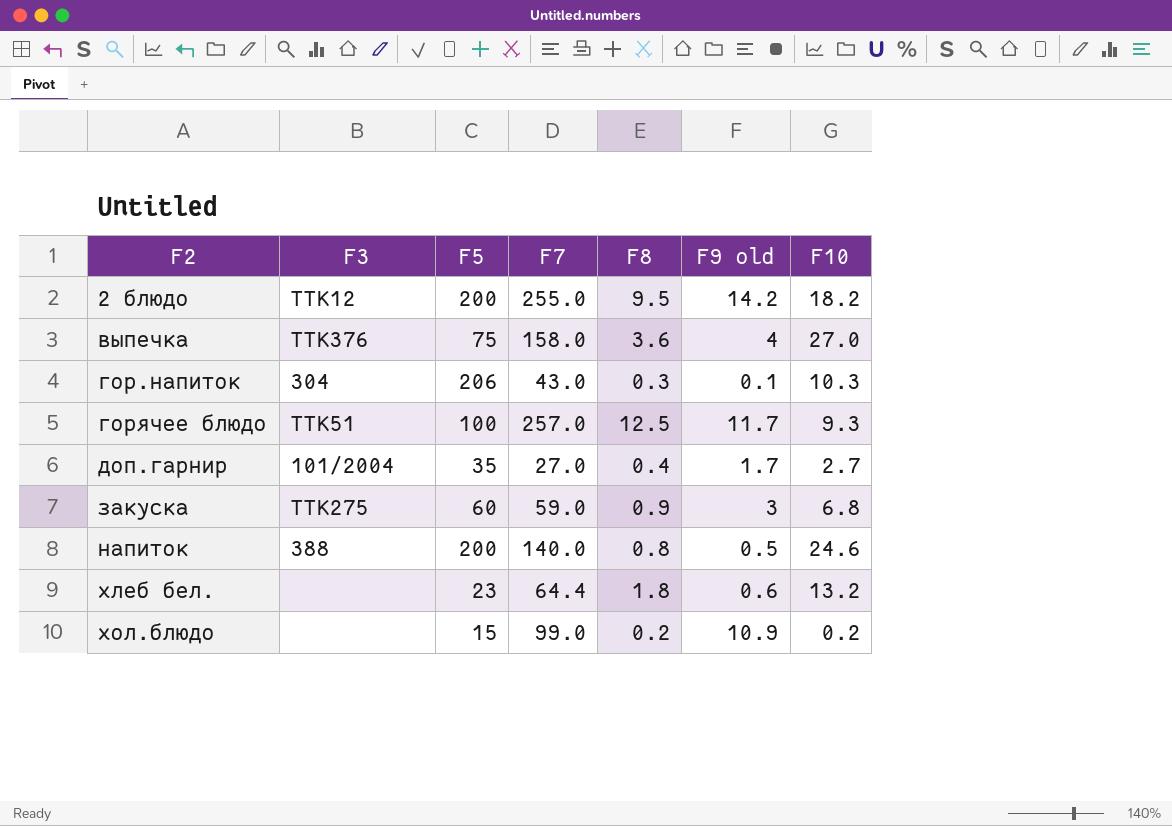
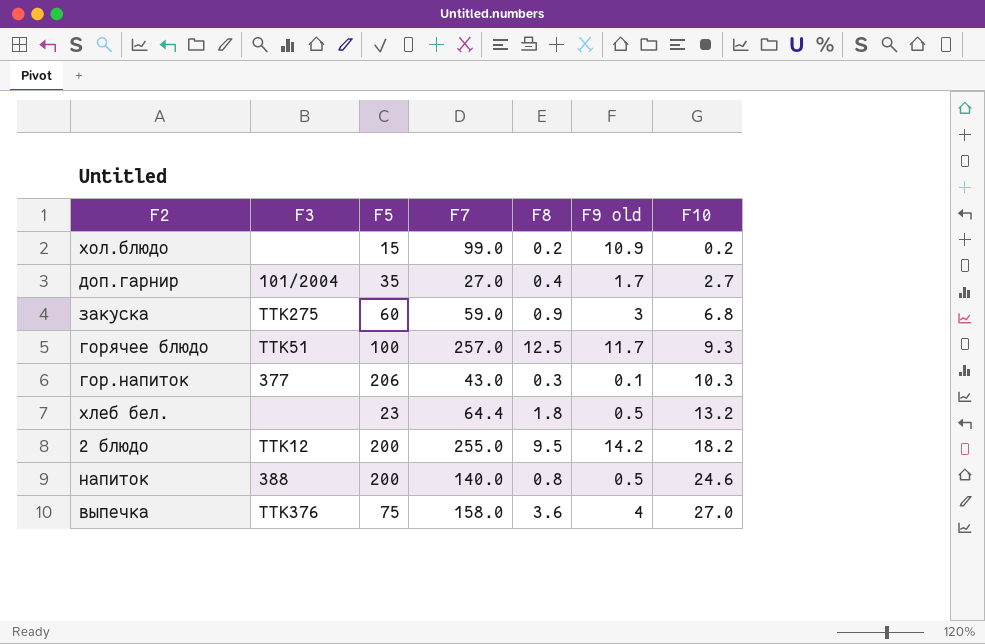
row order: F2 ascending -> F10 ascending
гор.напиток | F3: 304 -> 377
хлеб бел. | F9 old: 0.6 -> 0.5

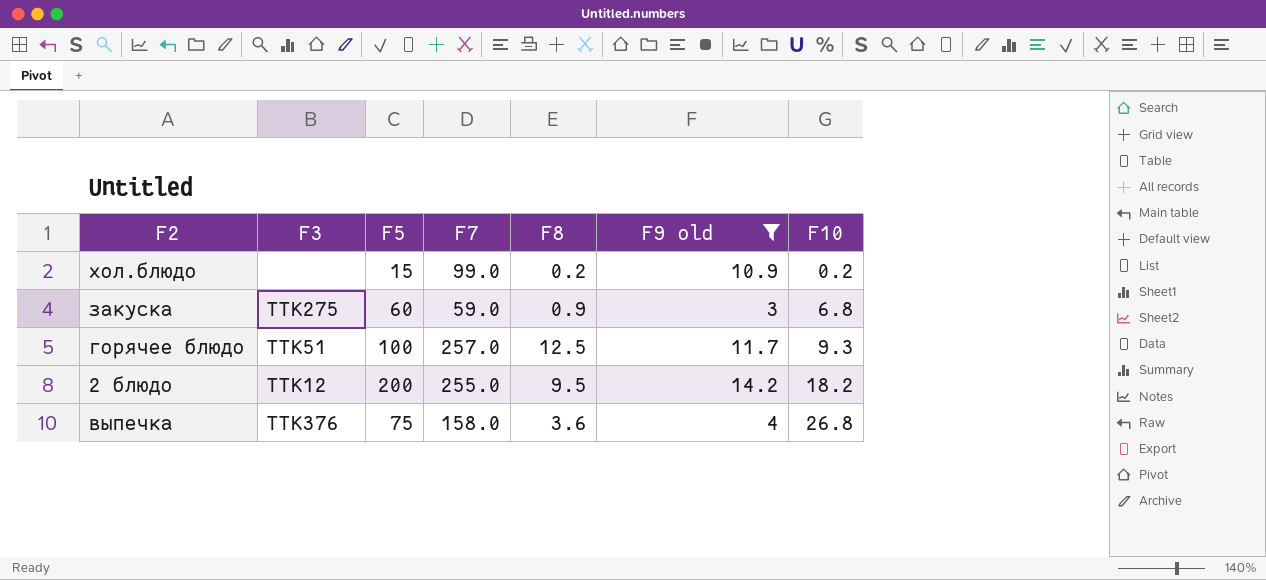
filter: none -> F9 old >= 3
выпечка | F10: 27.0 -> 26.8

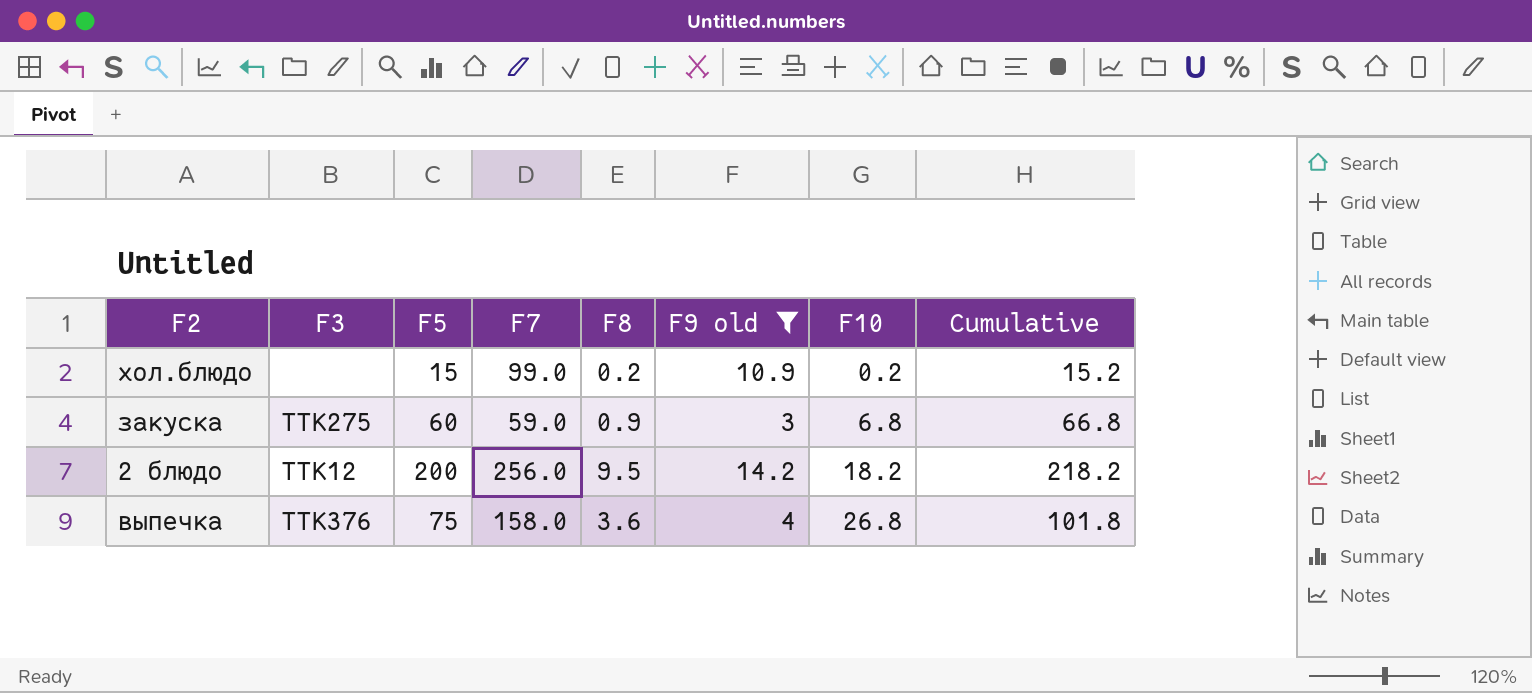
column Cumulative | formula: none -> [F5] + [F10]
row горячее блюдо: ТТК51 | 100 | 257.0 | 12.5 | 11.7 | 9.3 -> none
2 блюдо | F7: 255.0 -> 256.0

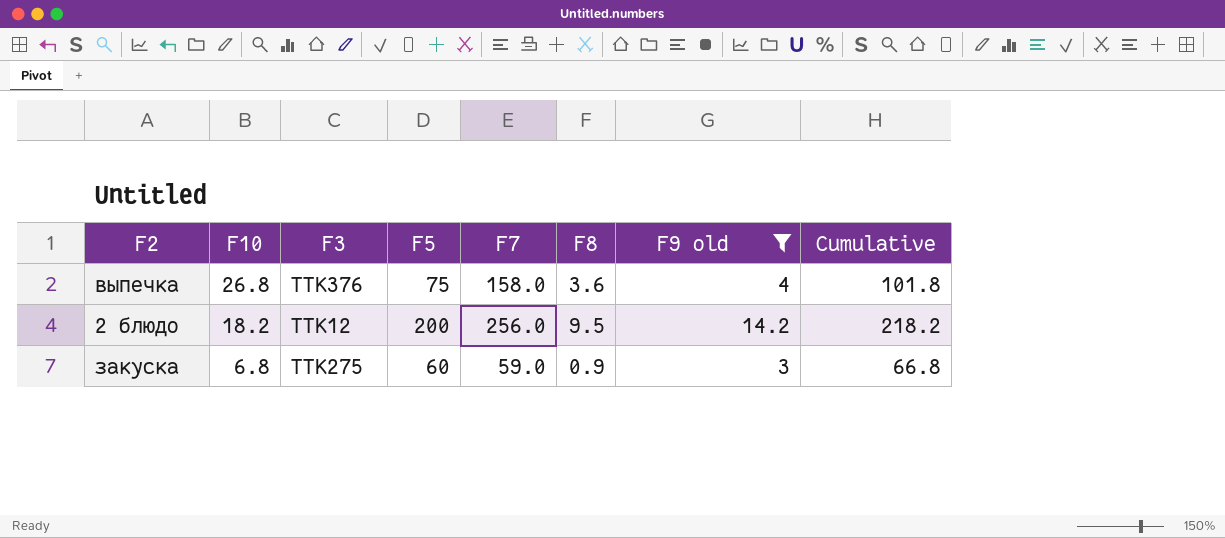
row order: F10 ascending -> F10 descending
column F10 | position: 7 -> 2
row хол.блюдо: none | 15 | 99.0 | 0.2 | 10.9 | 0.2 | 15.2 -> none

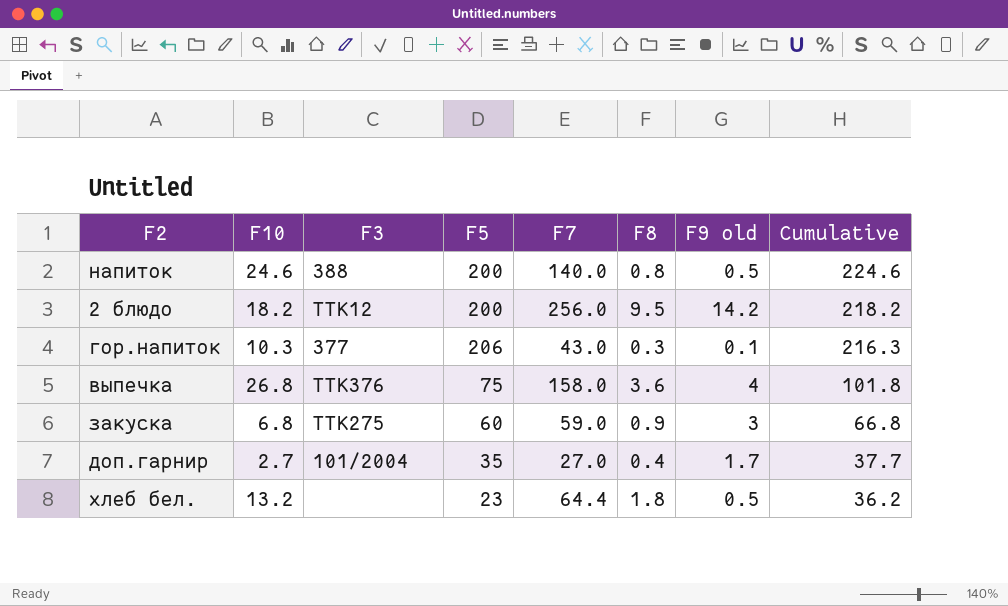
filter: F9 old >= 3 -> none
row order: F10 descending -> Cumulative descending

